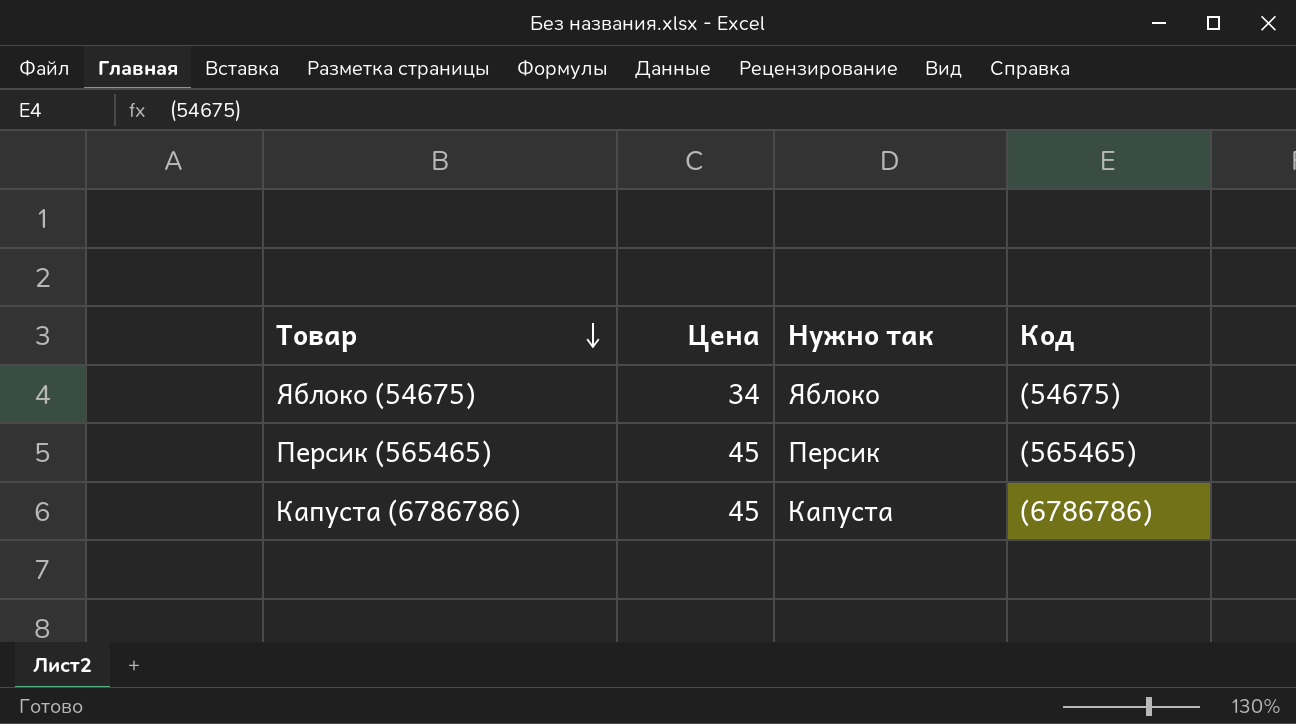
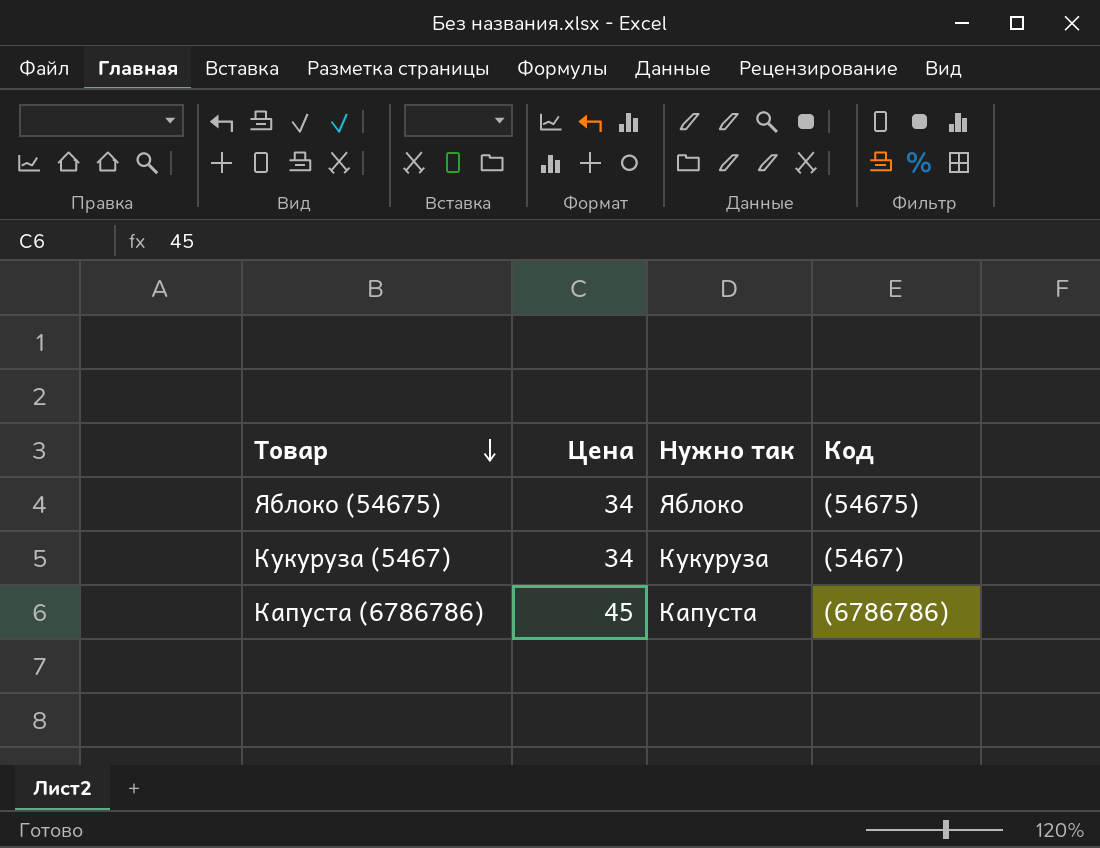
row Персик (565465): 45 | Персик | (565465) -> none
row Кукуруза (5467): none -> 34 | Кукуруза | (5467)

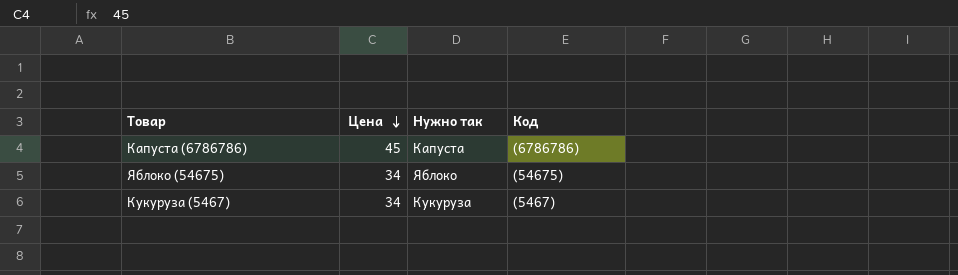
row order: Товар descending -> Цена descending

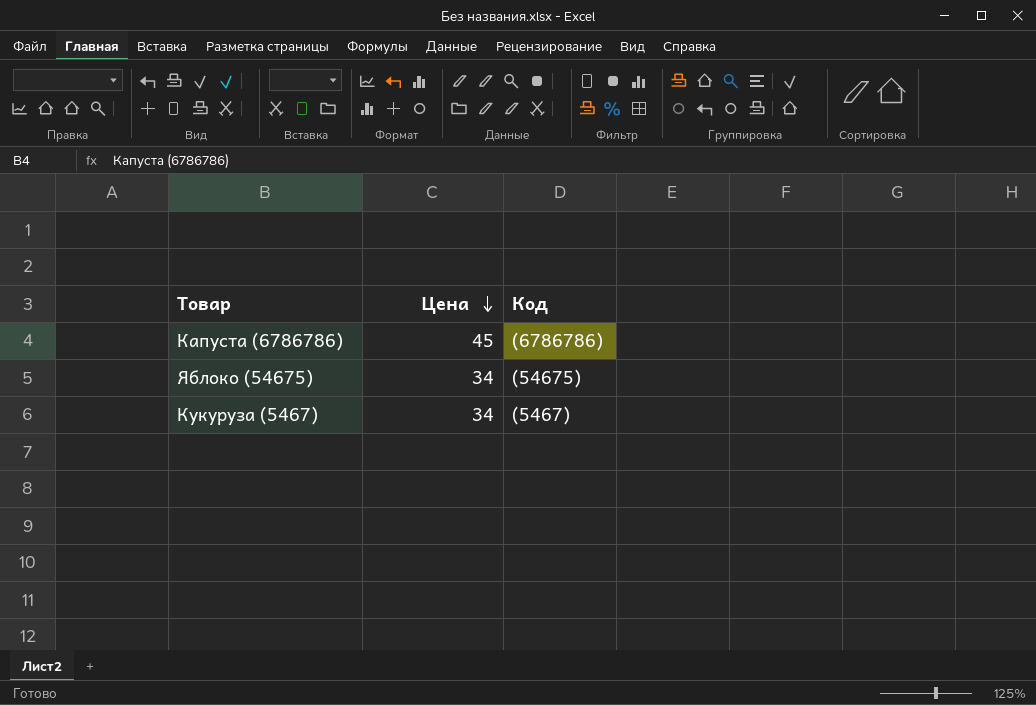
column Нужно так | position: 3 -> none

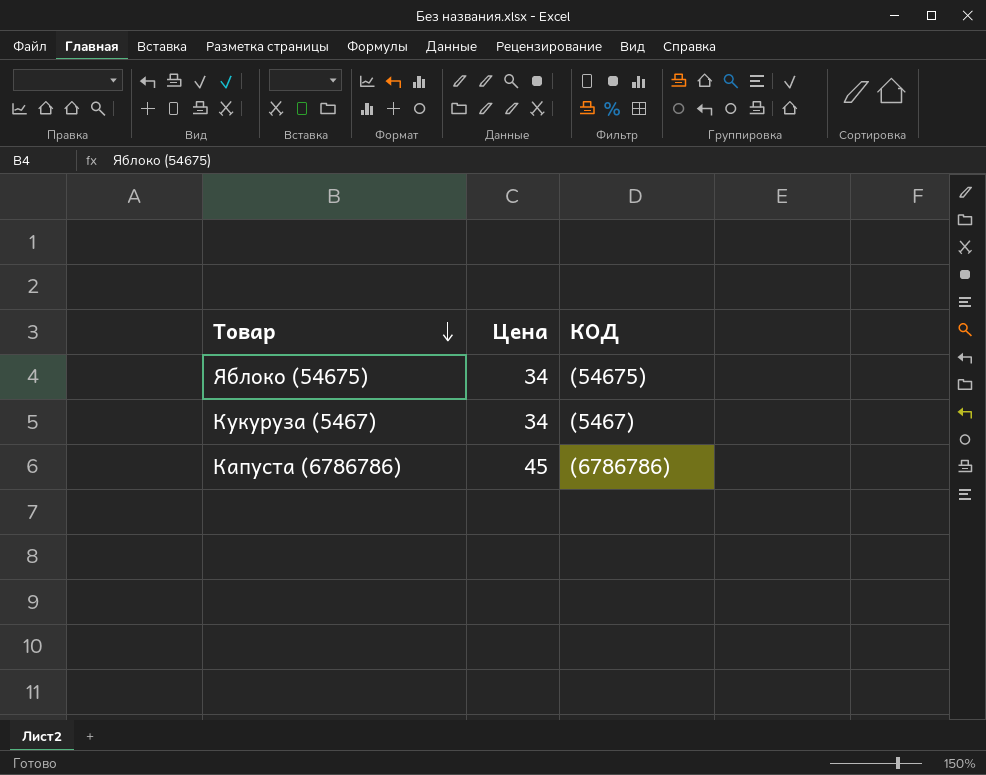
row order: Цена descending -> Товар descending
column name: Код -> КОД

